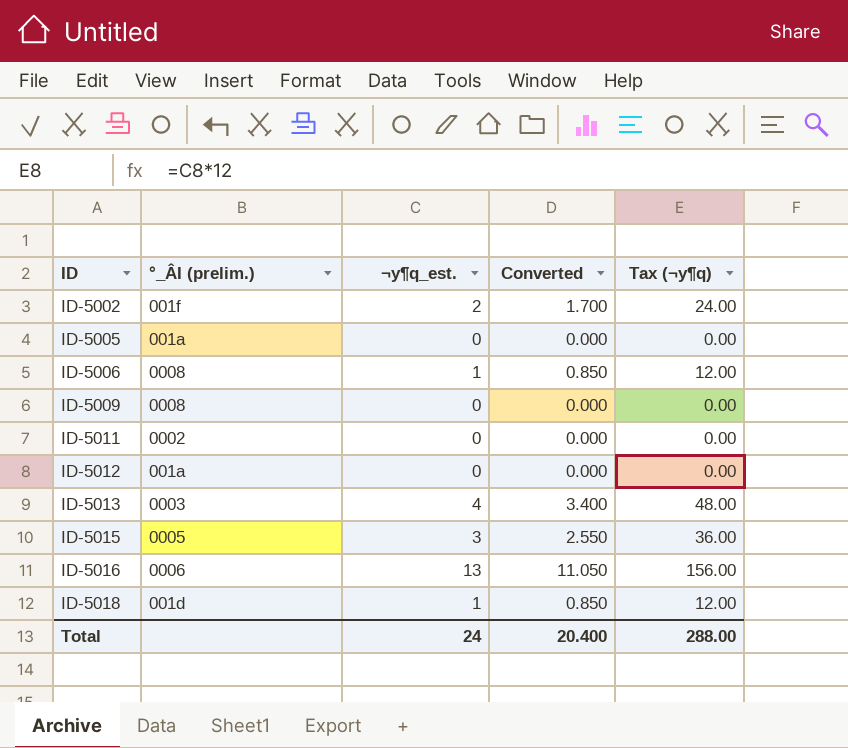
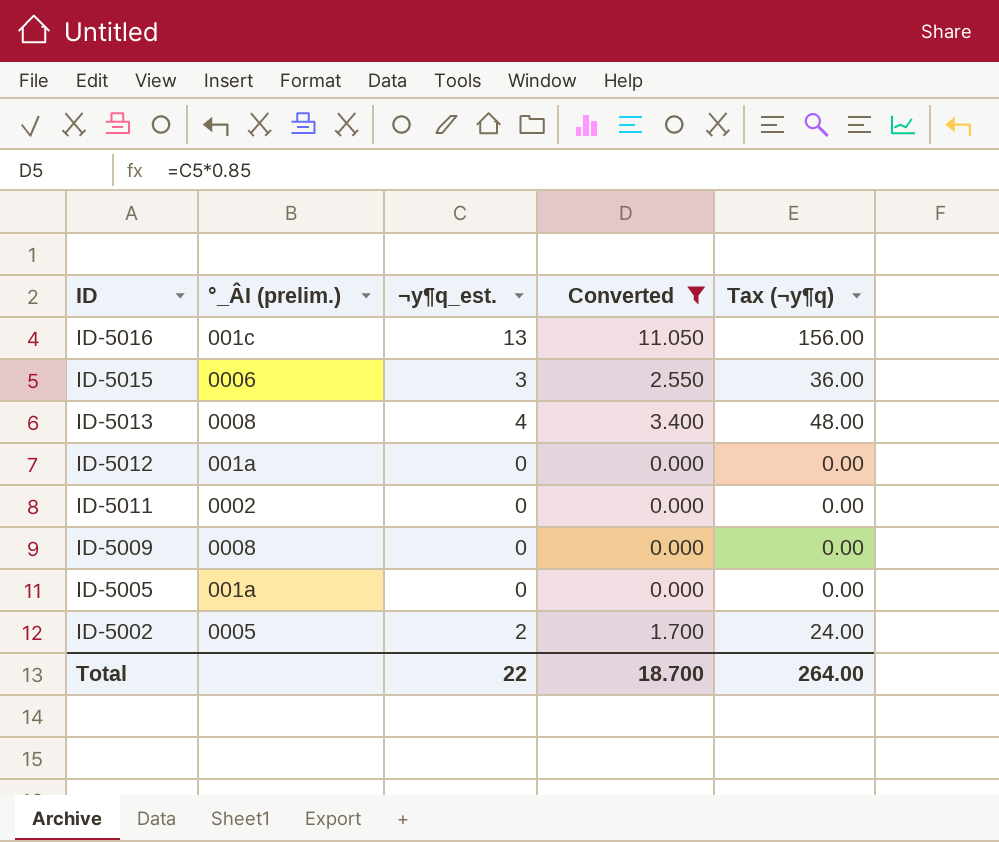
filter: none -> Converted != 0.850
row order: ID ascending -> ID descending
ID-5016 | °_ÂI (prelim.): 0006 -> 001c
ID-5015 | °_ÂI (prelim.): 0005 -> 0006
ID-5013 | °_ÂI (prelim.): 0003 -> 0008
ID-5002 | °_ÂI (prelim.): 001f -> 0005
Total | ¬y¶q_est.: 24 -> 22
Total | Converted: 20.400 -> 18.700
Total | Tax (¬y¶q): 288.00 -> 264.00

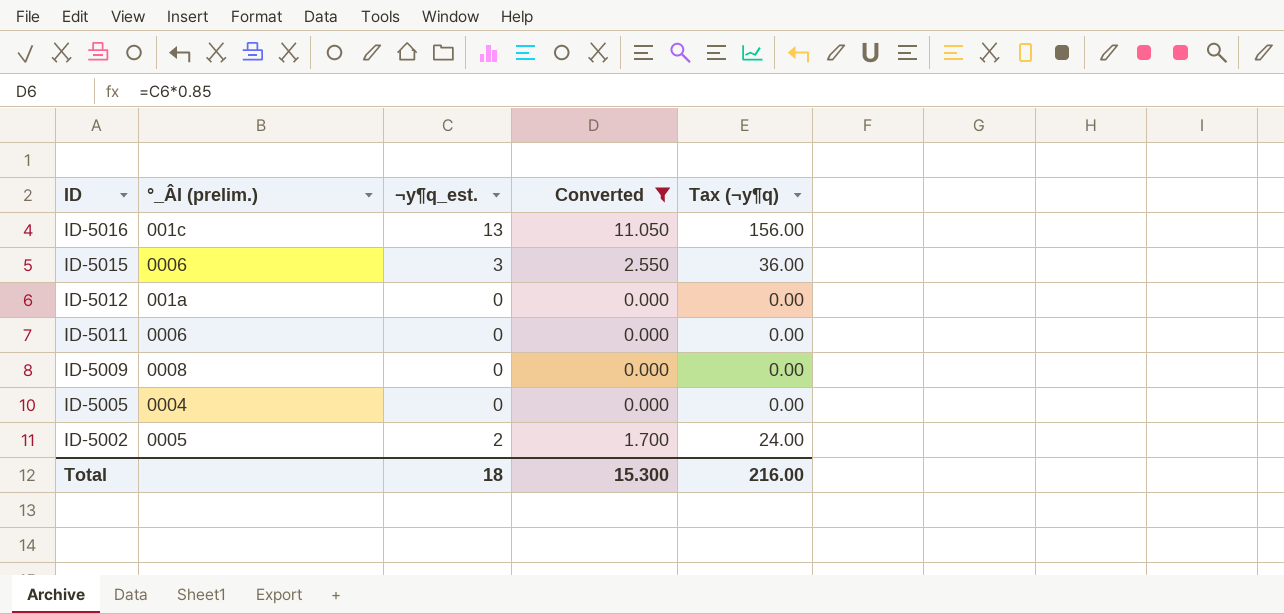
row ID-5013: 0008 | 4 | 3.400 | 48.00 -> none
ID-5011 | °_ÂI (prelim.): 0002 -> 0006
ID-5005 | °_ÂI (prelim.): 001a -> 0004
Total | ¬y¶q_est.: 22 -> 18
Total | Converted: 18.700 -> 15.300
Total | Tax (¬y¶q): 264.00 -> 216.00

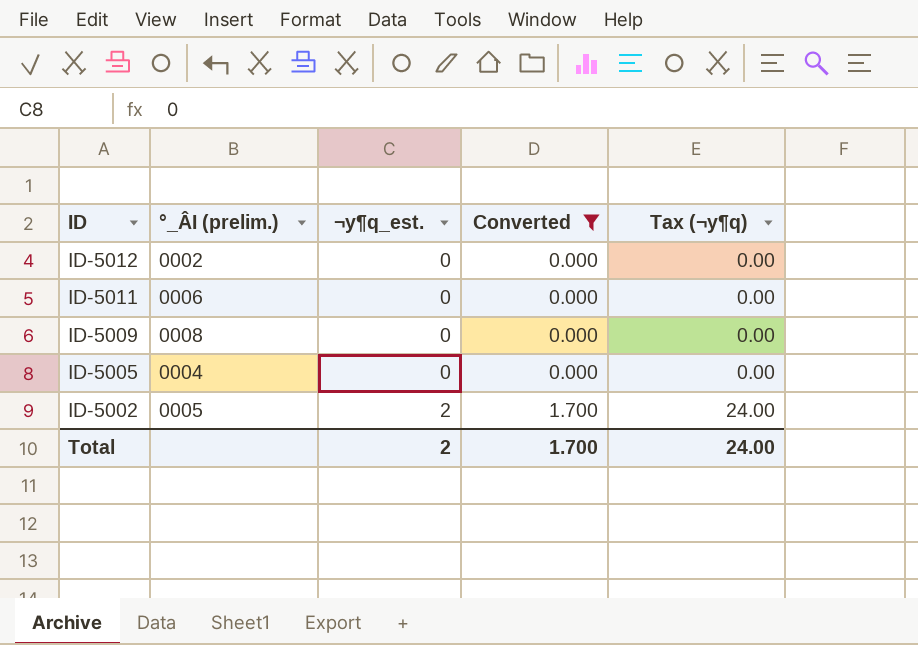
row ID-5016: 001c | 13 | 11.050 | 156.00 -> none
row ID-5015: 0006 | 3 | 2.550 | 36.00 -> none
ID-5012 | °_ÂI (prelim.): 001a -> 0002
Total | ¬y¶q_est.: 18 -> 2
Total | Converted: 15.300 -> 1.700
Total | Tax (¬y¶q): 216.00 -> 24.00

